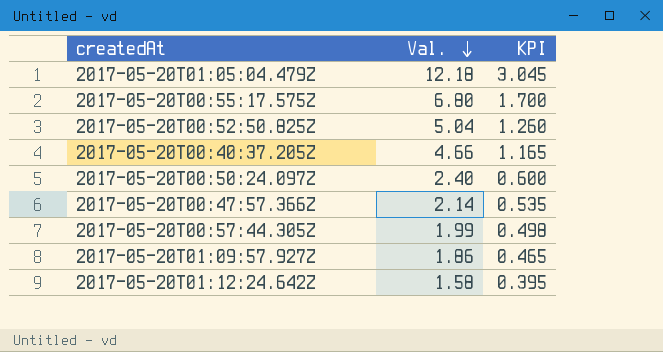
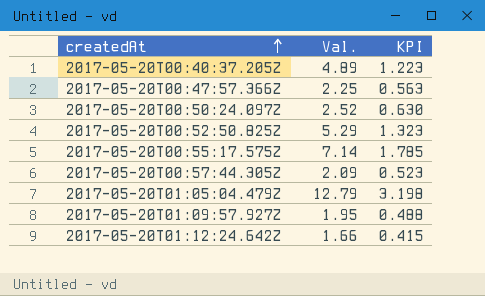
row order: Val. descending -> createdAt ascending
2017-05-20T00:40:37.205Z | Val.: 4.66 -> 4.89
2017-05-20T00:40:37.205Z | KPI: 1.165 -> 1.223
2017-05-20T00:47:57.366Z | Val.: 2.14 -> 2.25
2017-05-20T00:47:57.366Z | KPI: 0.535 -> 0.563
2017-05-20T00:50:24.097Z | Val.: 2.40 -> 2.52
2017-05-20T00:50:24.097Z | KPI: 0.600 -> 0.630
2017-05-20T00:52:50.825Z | Val.: 5.04 -> 5.29
2017-05-20T00:52:50.825Z | KPI: 1.260 -> 1.323
2017-05-20T00:55:17.575Z | Val.: 6.80 -> 7.14
2017-05-20T00:55:17.575Z | KPI: 1.700 -> 1.785
2017-05-20T00:57:44.305Z | Val.: 1.99 -> 2.09
2017-05-20T00:57:44.305Z | KPI: 0.498 -> 0.523
2017-05-20T01:05:04.479Z | Val.: 12.18 -> 12.79
2017-05-20T01:05:04.479Z | KPI: 3.045 -> 3.198
2017-05-20T01:09:57.927Z | Val.: 1.86 -> 1.95
2017-05-20T01:09:57.927Z | KPI: 0.465 -> 0.488
2017-05-20T01:12:24.642Z | Val.: 1.58 -> 1.66
2017-05-20T01:12:24.642Z | KPI: 0.395 -> 0.415

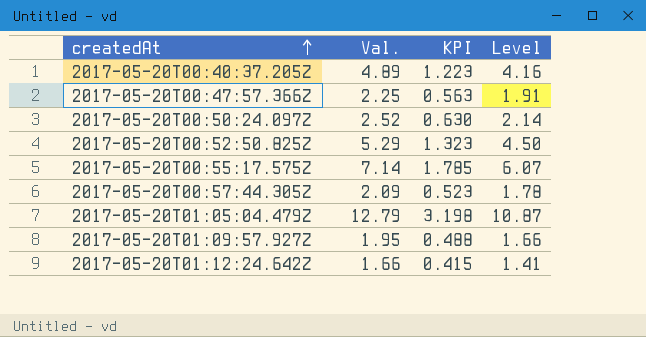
column Level | formula: none -> [Val.] * 0.85

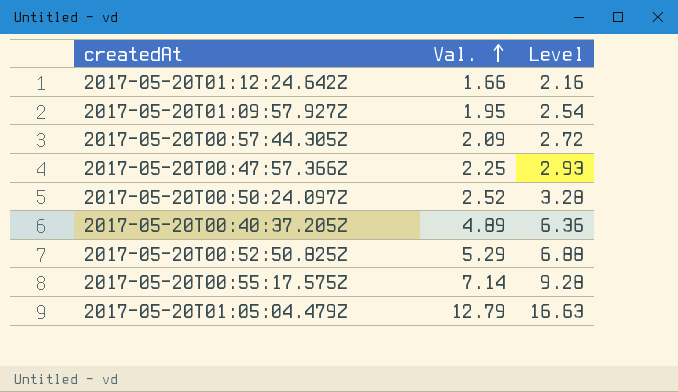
row order: createdAt ascending -> Val. ascending
column KPI | formula: [Val.] * 0.25 -> none
column Level | formula: [Val.] * 0.85 -> [Val.] * 1.3

